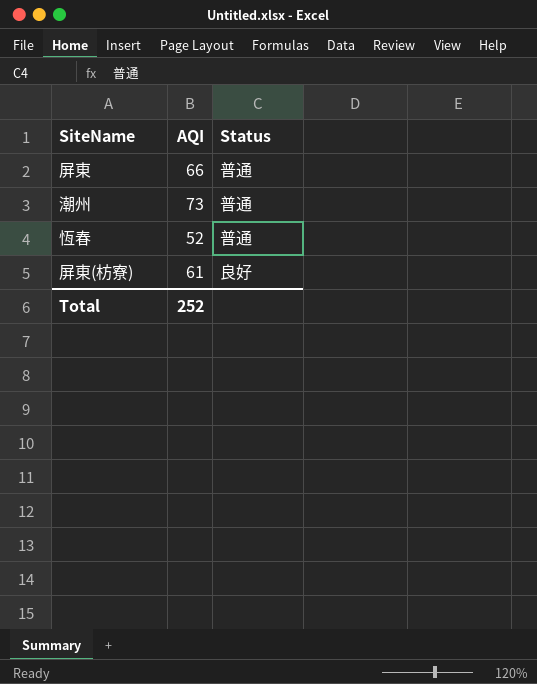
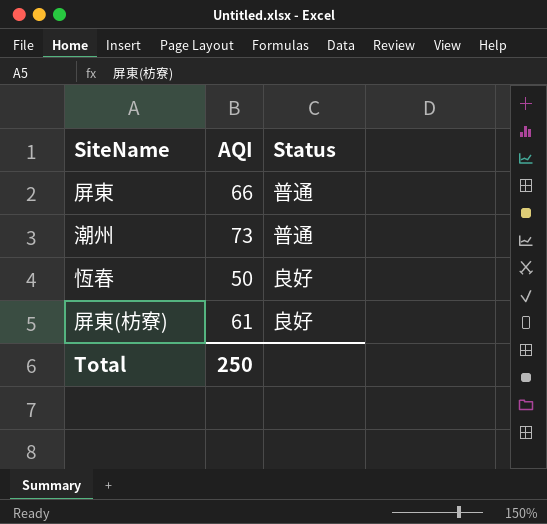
恆春 | AQI: 52 -> 50
恆春 | Status: 普通 -> 良好
Total | AQI: 252 -> 250

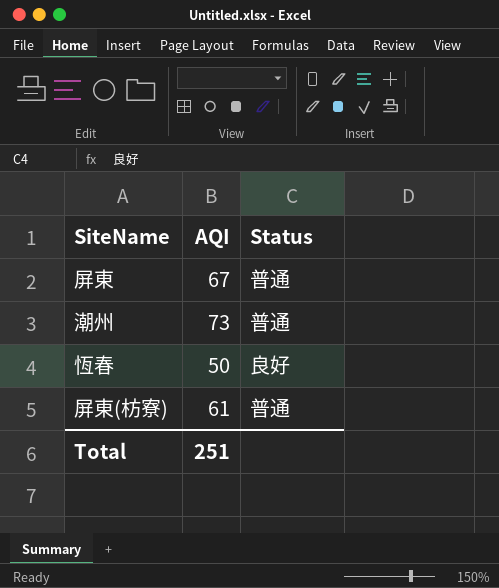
屏東 | AQI: 66 -> 67
屏東(枋寮) | Status: 良好 -> 普通
Total | AQI: 250 -> 251

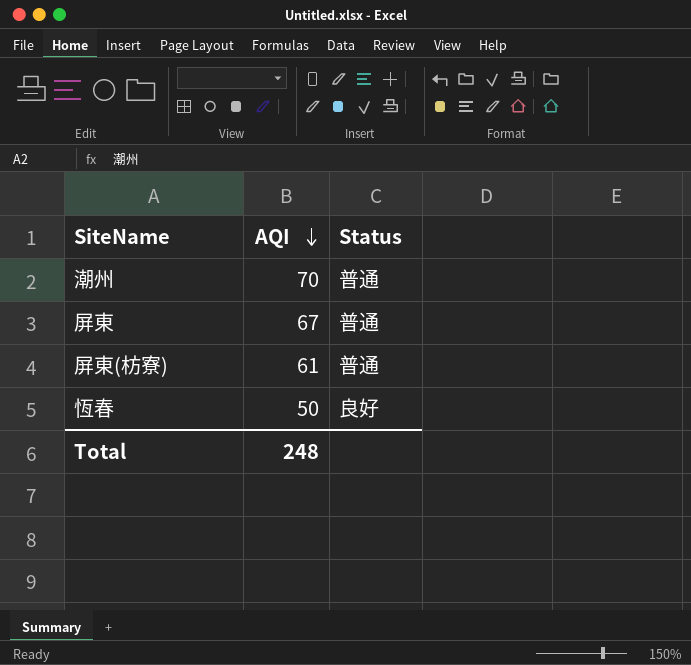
row order: none -> AQI descending
潮州 | AQI: 73 -> 70
Total | AQI: 251 -> 248

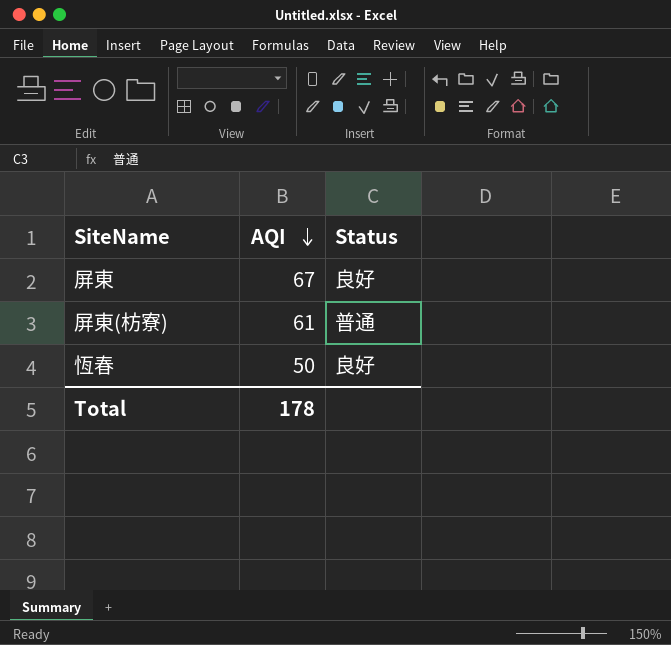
row 潮州: 70 | 普通 -> none
屏東 | Status: 普通 -> 良好
Total | AQI: 248 -> 178

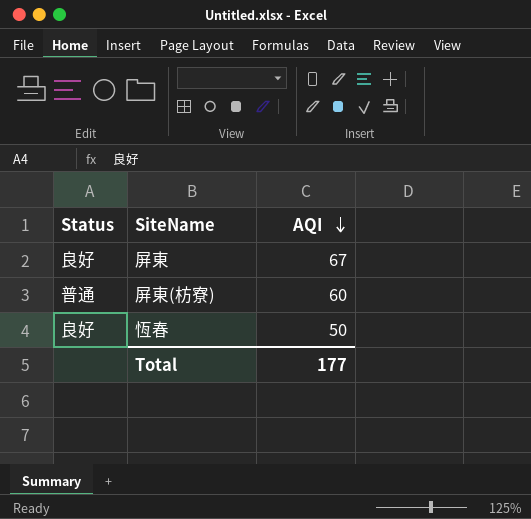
column Status | position: 3 -> 1
屏東(枋寮) | AQI: 61 -> 60
Total | AQI: 178 -> 177

